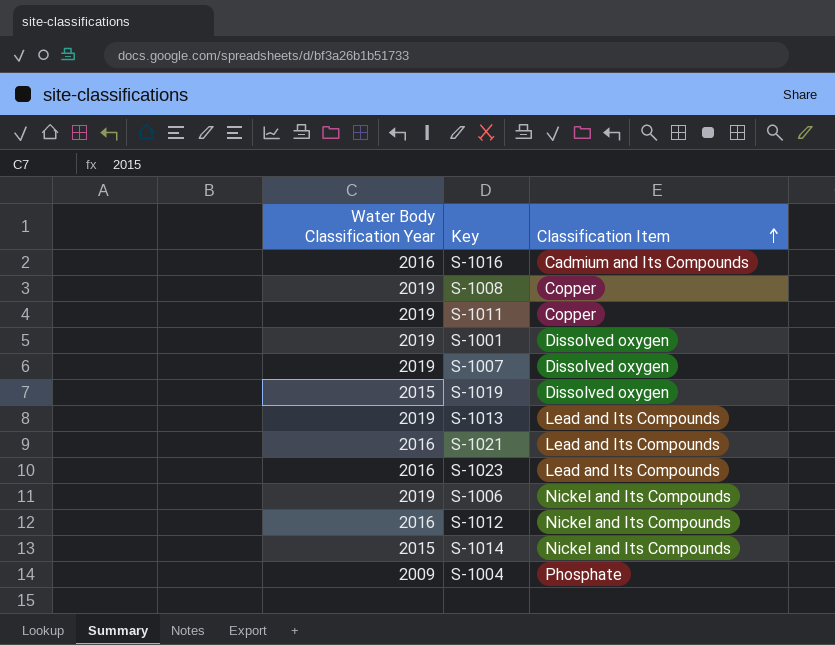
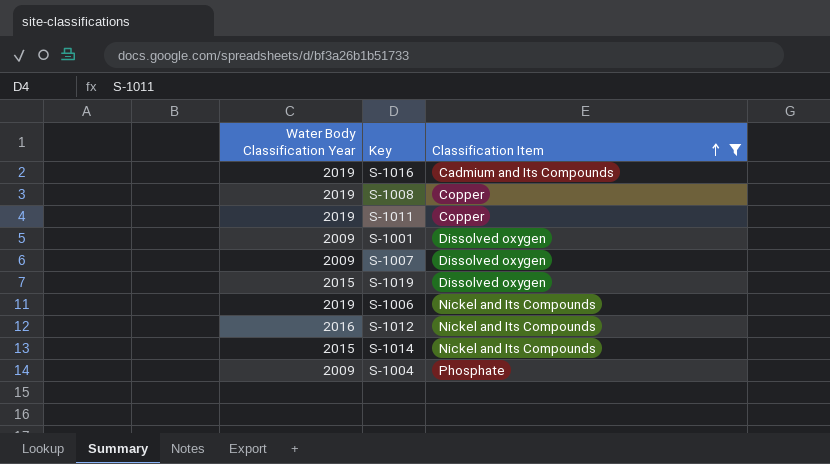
filter: none -> Classification Item != Lead and Its Compounds
S-1016 | Water Body Classification Year: 2016 -> 2019
S-1001 | Water Body Classification Year: 2019 -> 2009
S-1007 | Water Body Classification Year: 2019 -> 2009

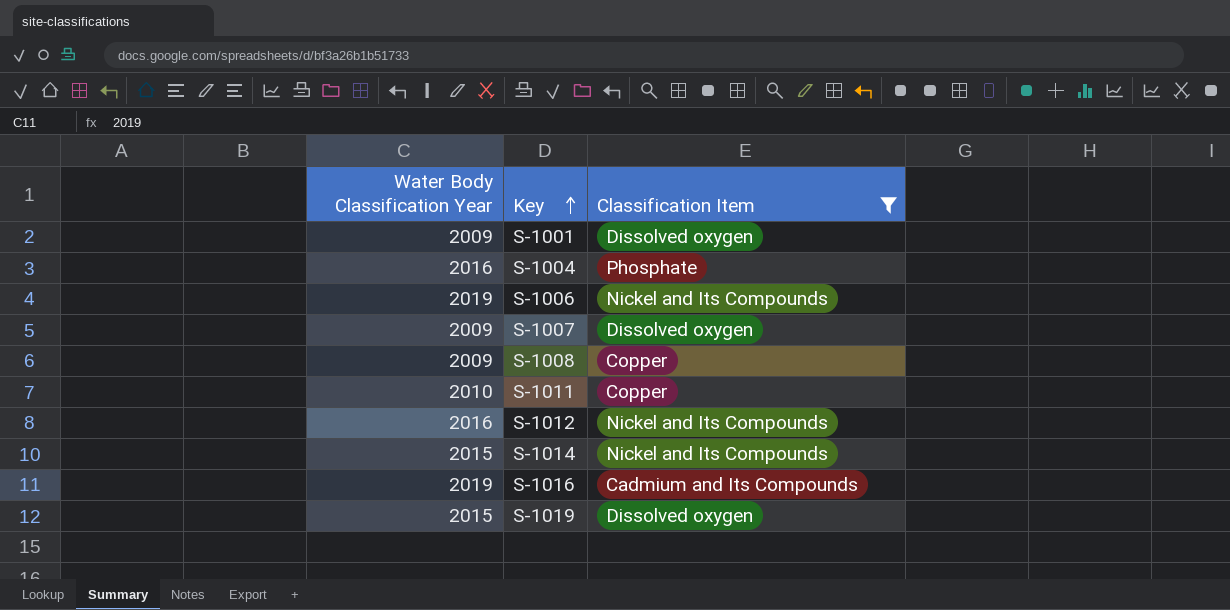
row order: Classification Item ascending -> Key ascending
S-1004 | Water Body Classification Year: 2009 -> 2016
S-1008 | Water Body Classification Year: 2019 -> 2009
S-1011 | Water Body Classification Year: 2019 -> 2010

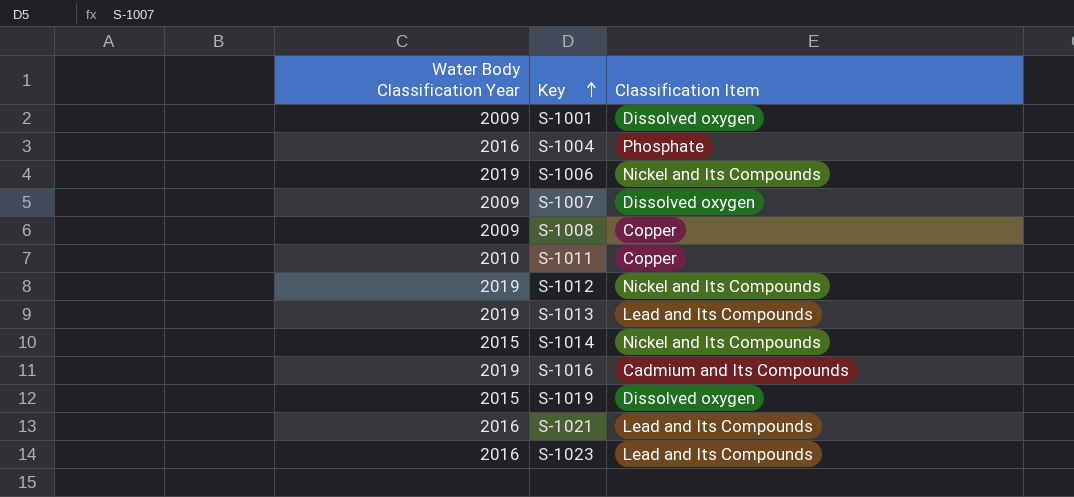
filter: Classification Item != Lead and Its Compounds -> none
S-1012 | Water Body Classification Year: 2016 -> 2019

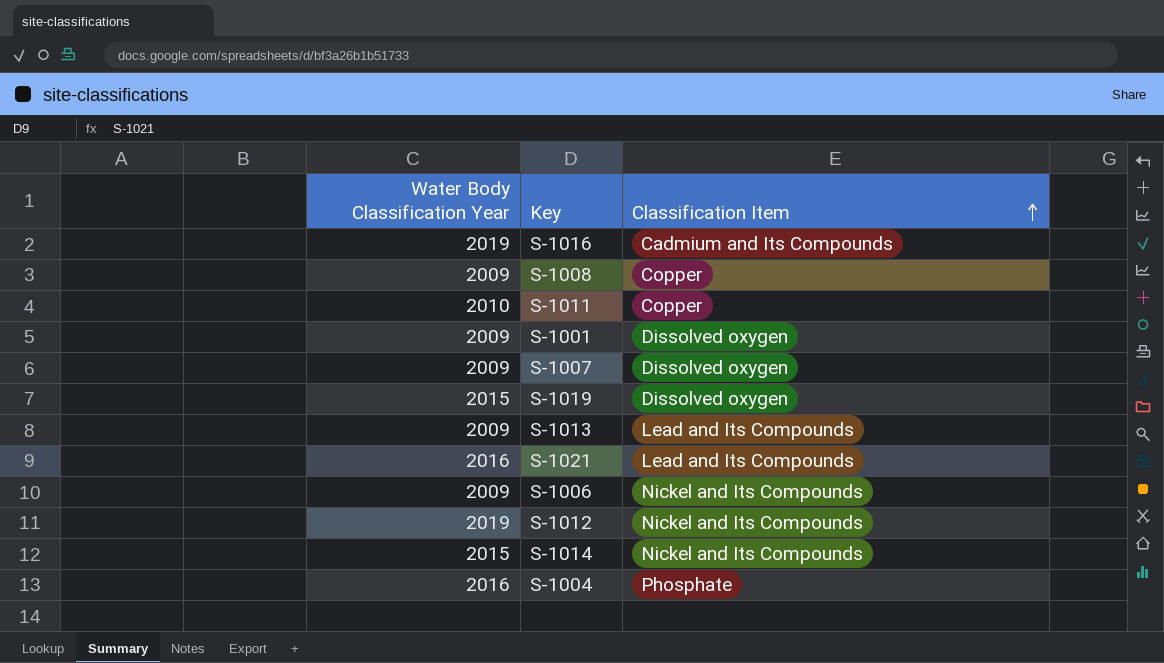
row order: Key ascending -> Classification Item ascending
row S-1023: 2016 | Lead and Its Compounds -> none
S-1013 | Water Body Classification Year: 2019 -> 2009
S-1006 | Water Body Classification Year: 2019 -> 2009

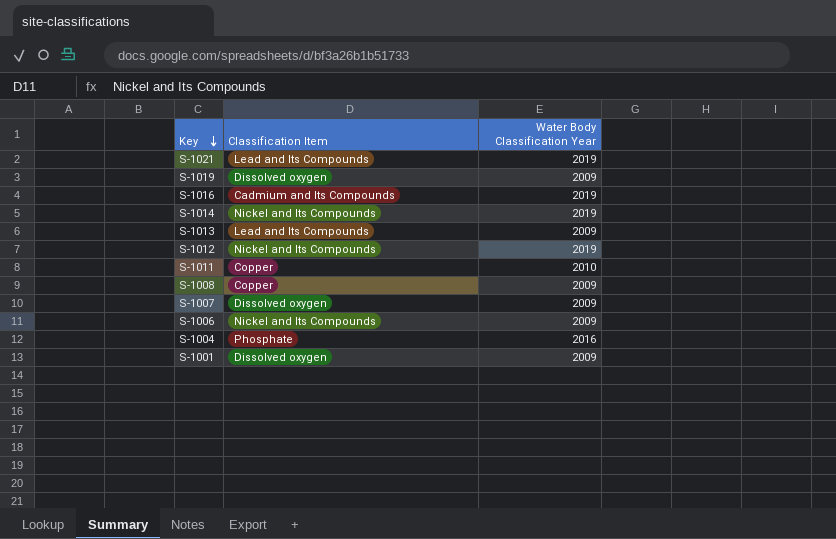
row order: Classification Item ascending -> Key descending
column Water Body Classification Year | position: 1 -> 3
S-1021 | Water Body Classification Year: 2016 -> 2019
S-1019 | Water Body Classification Year: 2015 -> 2009
S-1014 | Water Body Classification Year: 2015 -> 2019

